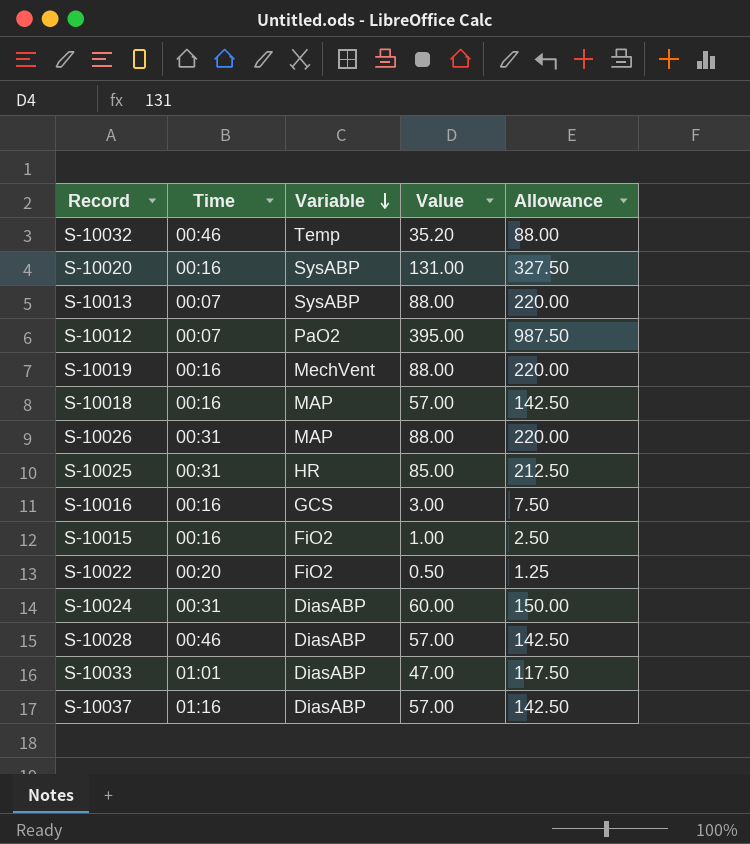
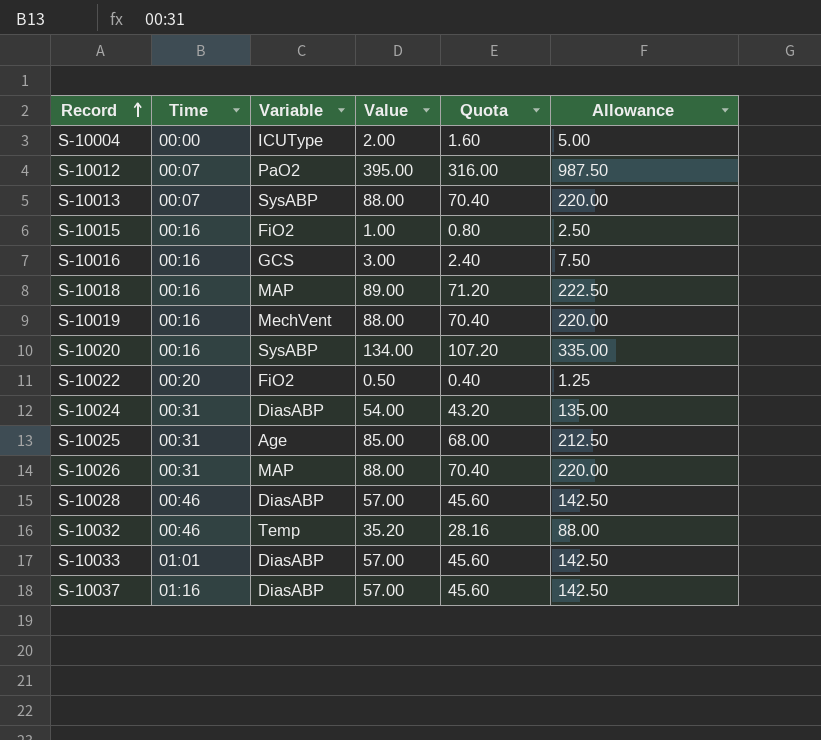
row order: Variable descending -> Record ascending
column Quota | formula: none -> [Value] * 0.8
row S-10004: none -> 00:00 | ICUType | 2.00 | 1.60 | 5.00
S-10018 | Value: 57.00 -> 89.00
S-10018 | Allowance: 142.50 -> 222.50
S-10020 | Value: 131.00 -> 134.00
S-10020 | Allowance: 327.50 -> 335.00
S-10024 | Value: 60.00 -> 54.00
S-10024 | Allowance: 150.00 -> 135.00
S-10025 | Variable: HR -> Age
S-10033 | Value: 47.00 -> 57.00
S-10033 | Allowance: 117.50 -> 142.50

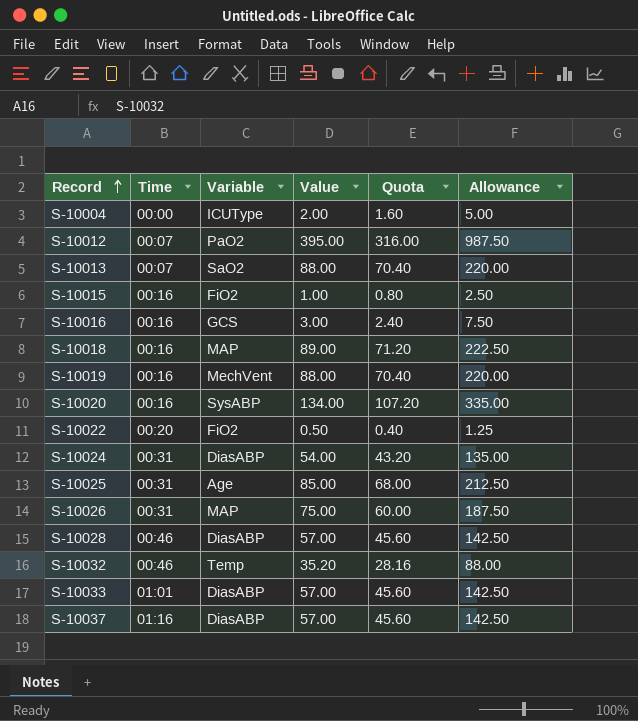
S-10013 | Variable: SysABP -> SaO2
S-10026 | Value: 88.00 -> 75.00
S-10026 | Quota: 70.40 -> 60.00
S-10026 | Allowance: 220.00 -> 187.50

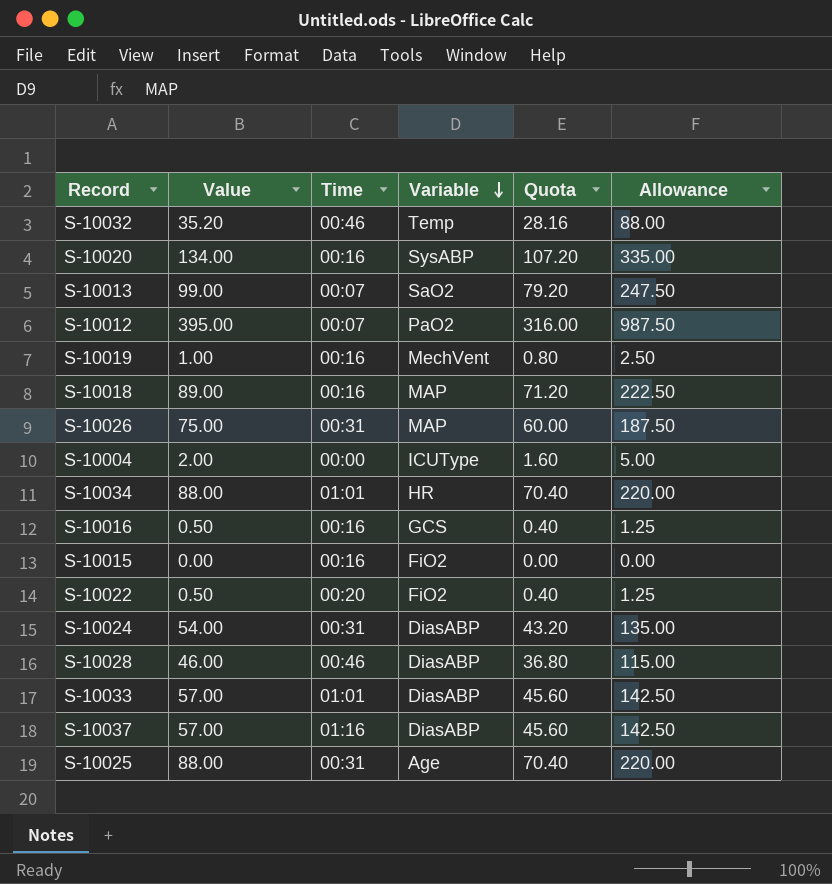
row order: Record ascending -> Variable descending
column Value | position: 4 -> 2
S-10013 | Value: 88.00 -> 99.00
S-10013 | Quota: 70.40 -> 79.20
S-10013 | Allowance: 220.00 -> 247.50
S-10019 | Value: 88.00 -> 1.00
S-10019 | Quota: 70.40 -> 0.80
S-10019 | Allowance: 220.00 -> 2.50
row S-10034: none -> 88.00 | 01:01 | HR | 70.40 | 220.00
S-10016 | Value: 3.00 -> 0.50
S-10016 | Quota: 2.40 -> 0.40
S-10016 | Allowance: 7.50 -> 1.25
S-10015 | Value: 1.00 -> 0.00
S-10015 | Quota: 0.80 -> 0.00
S-10015 | Allowance: 2.50 -> 0.00
S-10028 | Value: 57.00 -> 46.00
S-10028 | Quota: 45.60 -> 36.80
S-10028 | Allowance: 142.50 -> 115.00
S-10025 | Value: 85.00 -> 88.00
S-10025 | Quota: 68.00 -> 70.40
S-10025 | Allowance: 212.50 -> 220.00

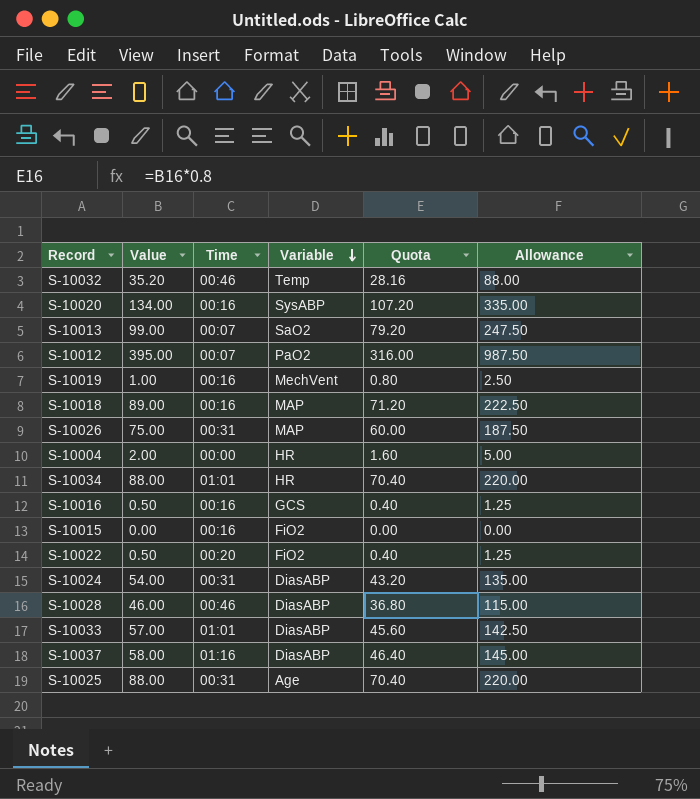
S-10004 | Variable: ICUType -> HR
S-10037 | Value: 57.00 -> 58.00
S-10037 | Quota: 45.60 -> 46.40
S-10037 | Allowance: 142.50 -> 145.00

